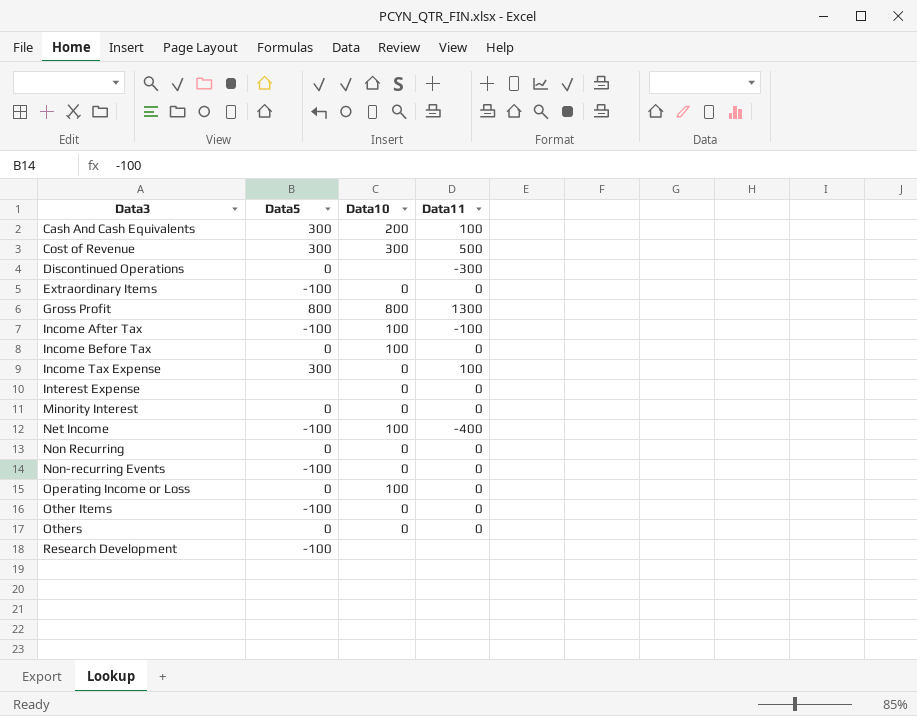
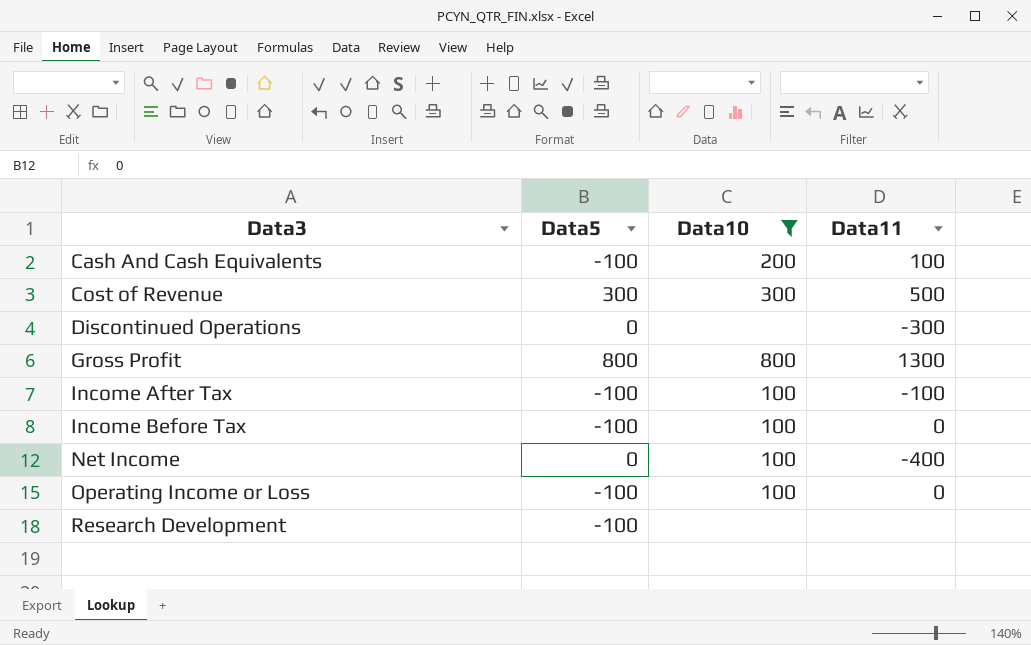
filter: none -> Data10 != 0
Cash And Cash Equivalents | Data5: 300 -> -100
Income Before Tax | Data5: 0 -> -100
Net Income | Data5: -100 -> 0
Operating Income or Loss | Data5: 0 -> -100

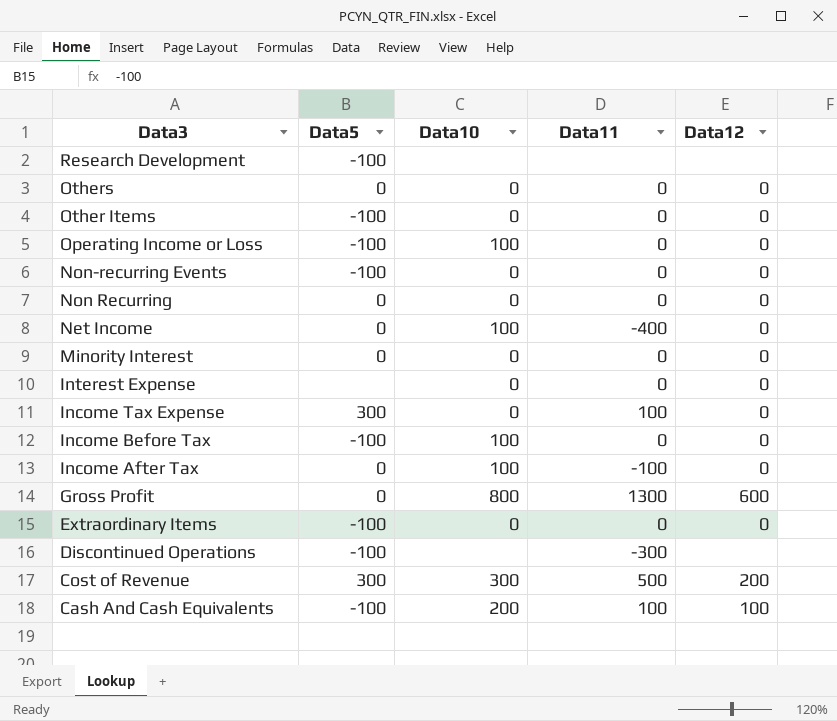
filter: Data10 != 0 -> none
row order: Data3 ascending -> Data3 descending
column Data12 | position: none -> 5
Income After Tax | Data5: -100 -> 0
Gross Profit | Data5: 800 -> 0
Discontinued Operations | Data5: 0 -> -100

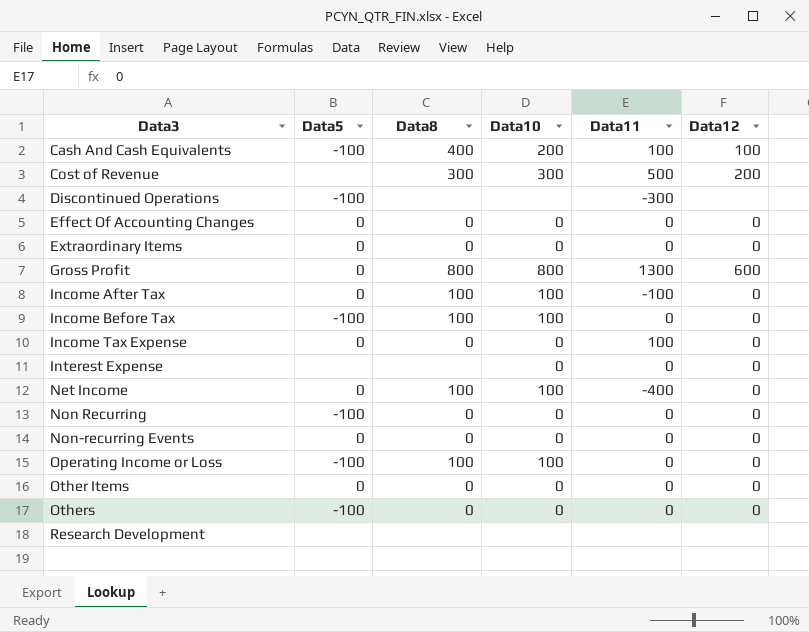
row order: Data3 descending -> Data3 ascending
column Data8 | position: none -> 3
row Minority Interest: 0 | 0 | 0 | 0 -> none
Cost of Revenue | Data5: 300 -> none
row Effect Of Accounting Changes: none -> 0 | 0 | 0 | 0 | 0
Extraordinary Items | Data5: -100 -> 0
Income Tax Expense | Data5: 300 -> 0
Non Recurring | Data5: 0 -> -100
Non-recurring Events | Data5: -100 -> 0
Other Items | Data5: -100 -> 0
Others | Data5: 0 -> -100
Research Development | Data5: -100 -> none

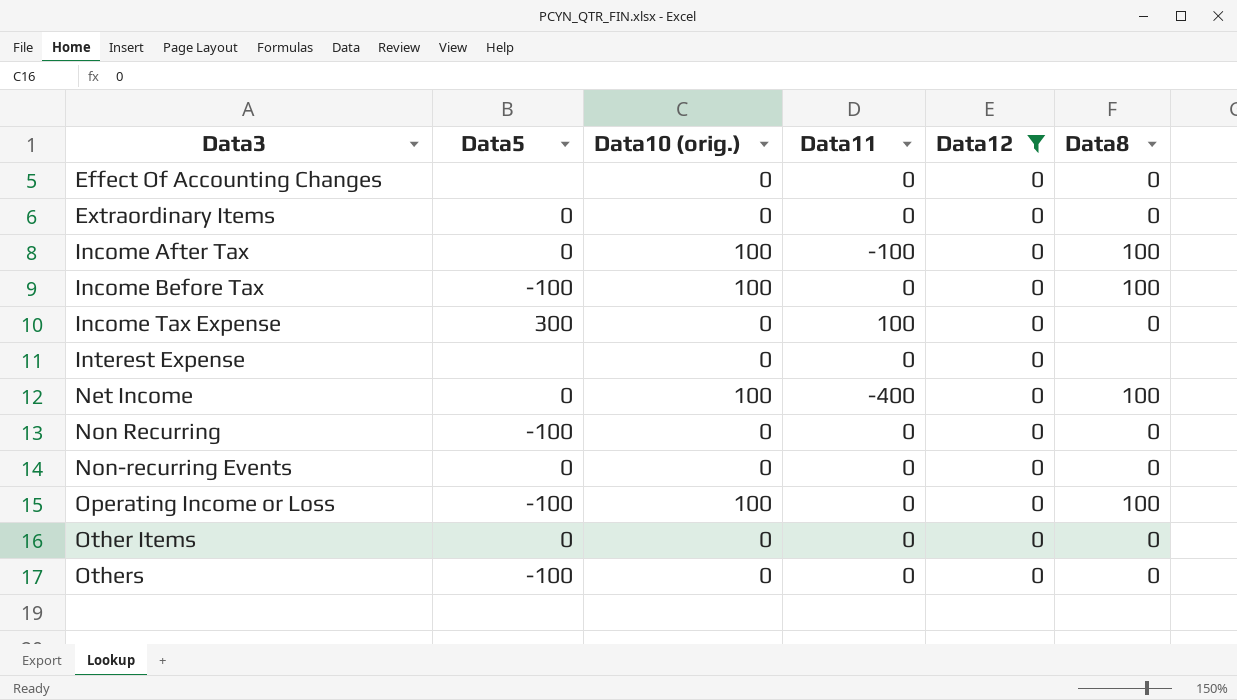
filter: none -> Data12 = 0
column name: Data10 -> Data10 (orig.)
column Data8 | position: 3 -> 6
Effect Of Accounting Changes | Data5: 0 -> none
Income Tax Expense | Data5: 0 -> 300

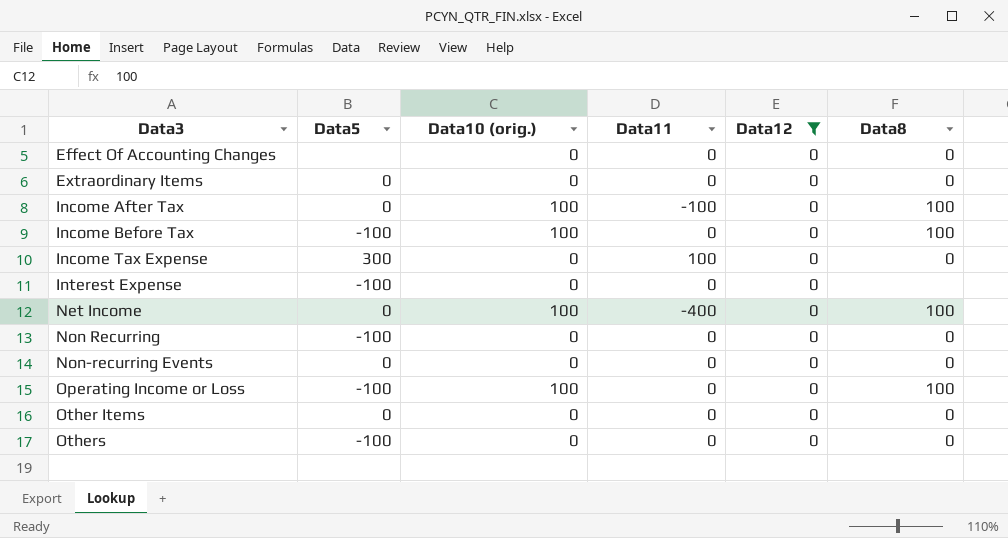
Interest Expense | Data5: none -> -100

